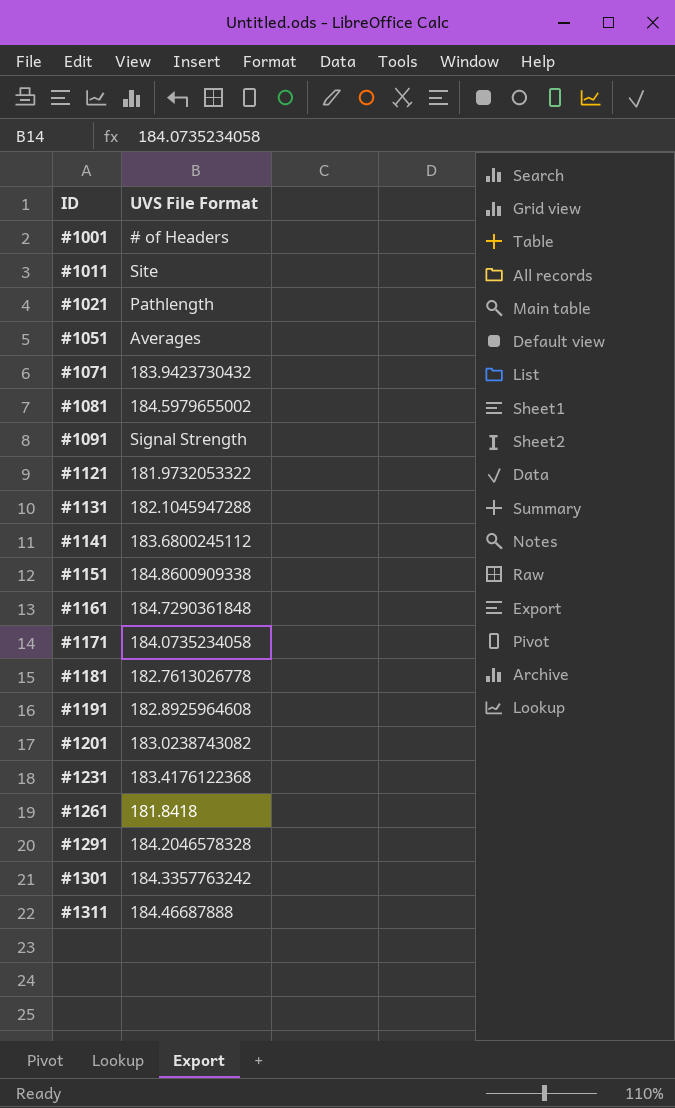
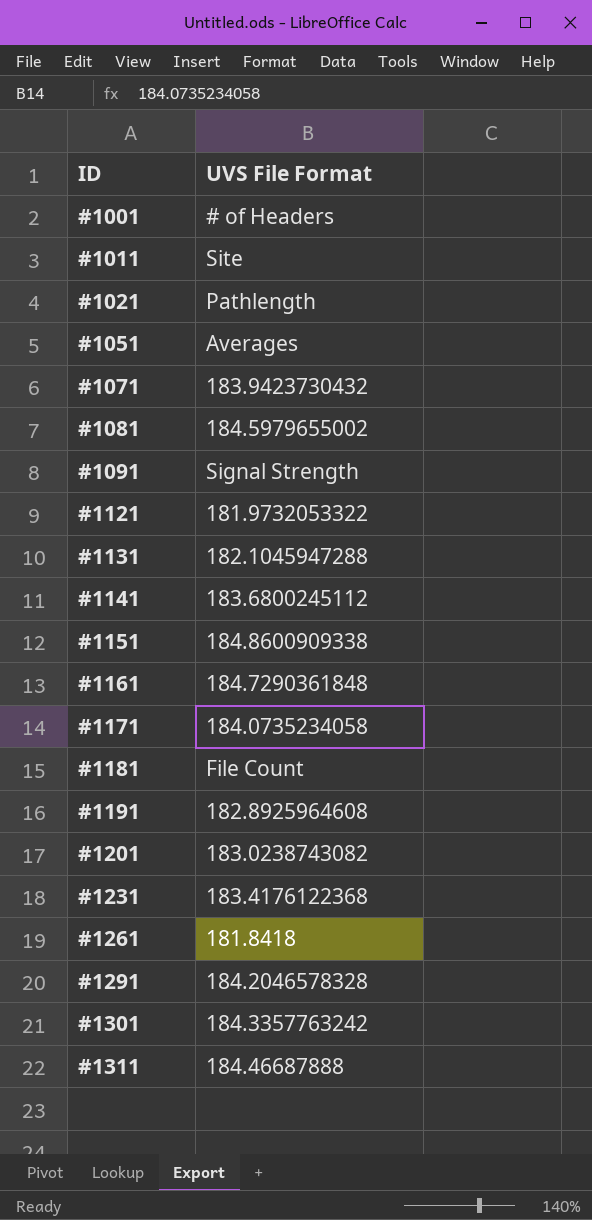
#1181 | UVS File Format: 182.7613026778 -> File Count

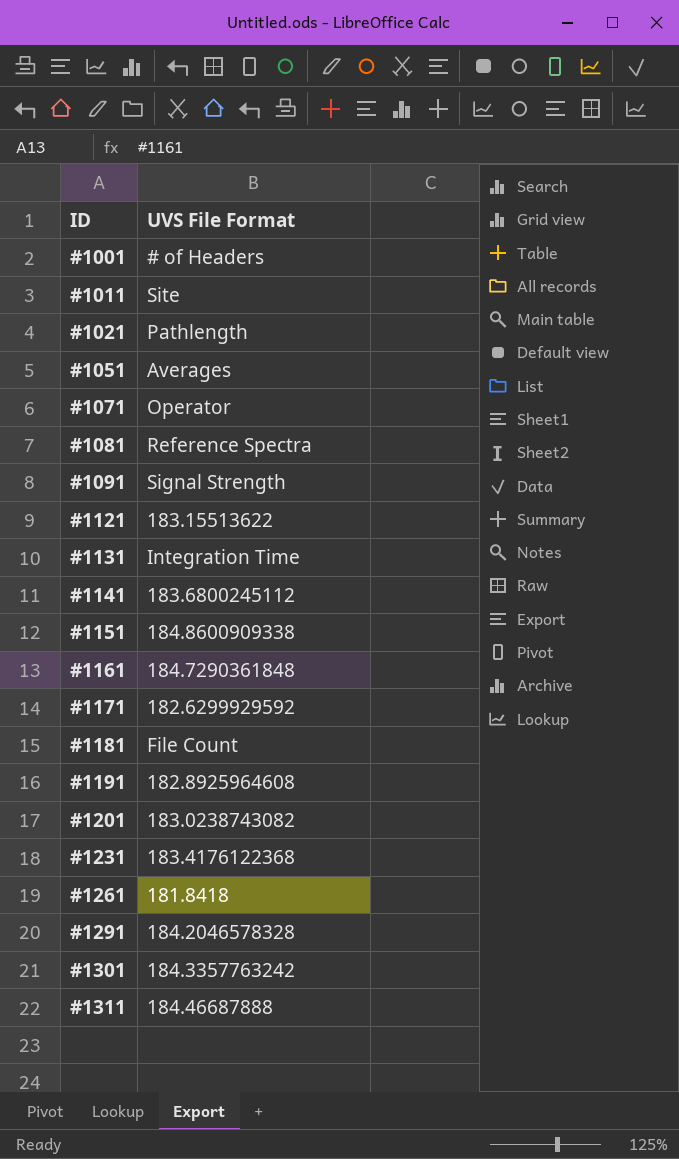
#1071 | UVS File Format: 183.9423730432 -> Operator
#1081 | UVS File Format: 184.5979655002 -> Reference Spectra
#1121 | UVS File Format: 181.9732053322 -> 183.15513622
#1131 | UVS File Format: 182.1045947288 -> Integration Time
#1171 | UVS File Format: 184.0735234058 -> 182.6299929592

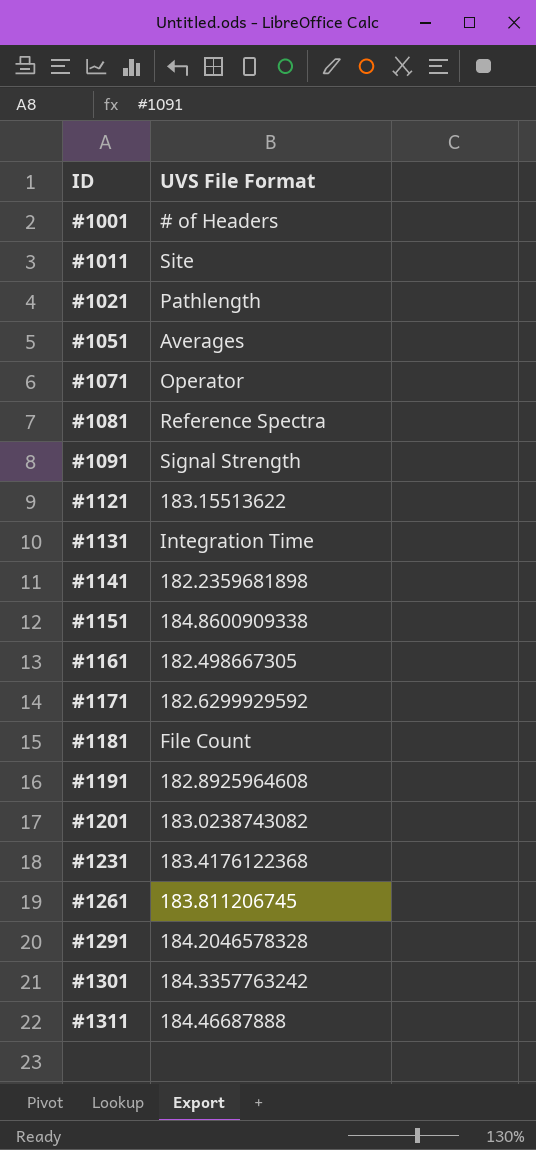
#1141 | UVS File Format: 183.6800245112 -> 182.2359681898
#1161 | UVS File Format: 184.7290361848 -> 182.498667305
#1261 | UVS File Format: 181.8418 -> 183.811206745

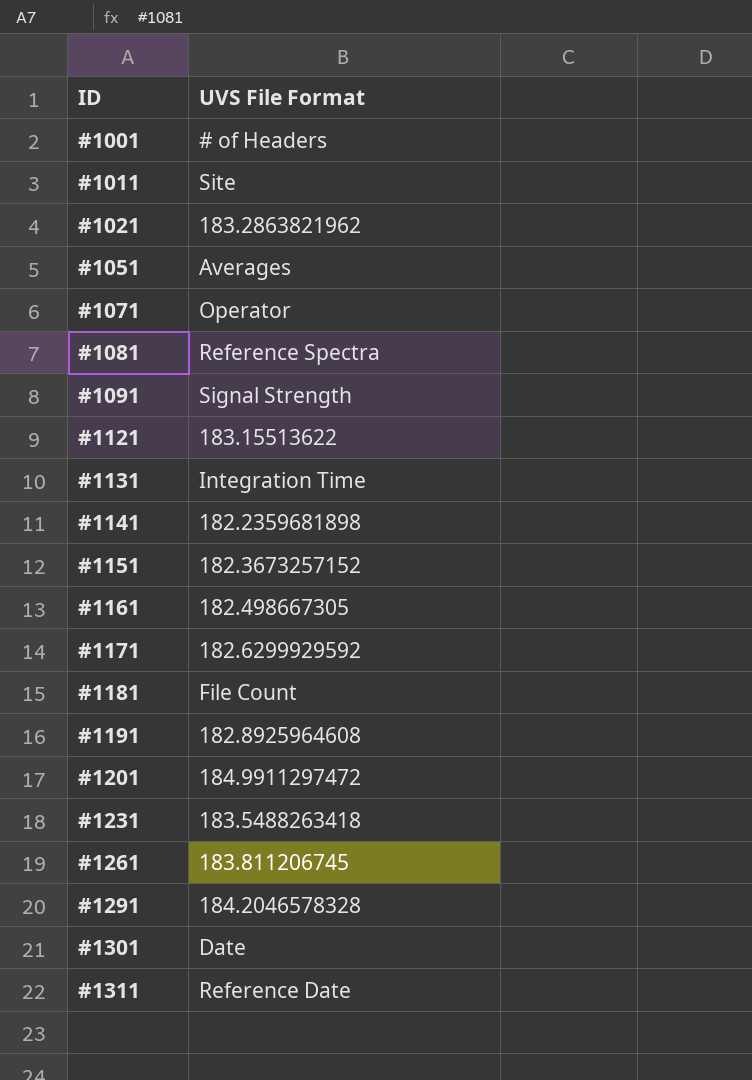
#1021 | UVS File Format: Pathlength -> 183.2863821962
#1151 | UVS File Format: 184.8600909338 -> 182.3673257152
#1201 | UVS File Format: 183.0238743082 -> 184.9911297472
#1231 | UVS File Format: 183.4176122368 -> 183.5488263418
#1301 | UVS File Format: 184.3357763242 -> Date
#1311 | UVS File Format: 184.46687888 -> Reference Date

